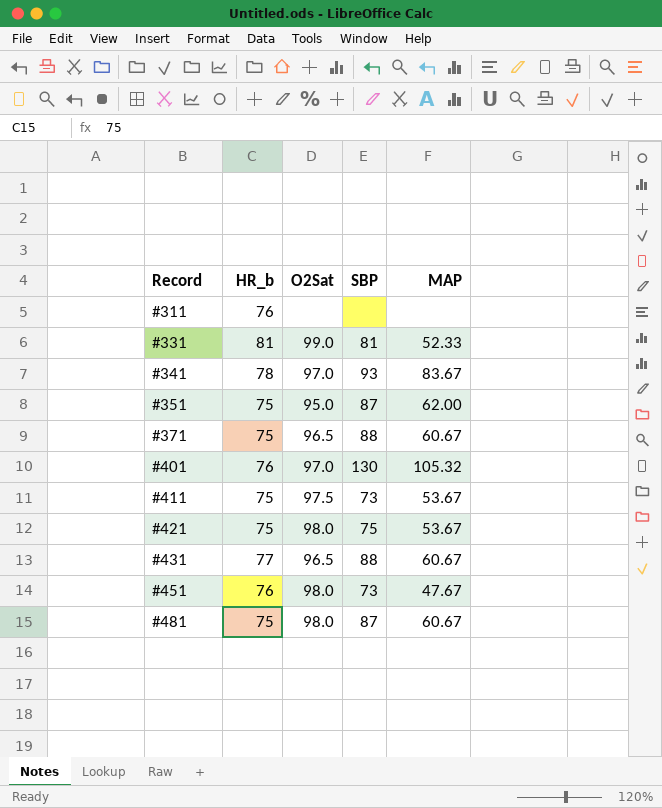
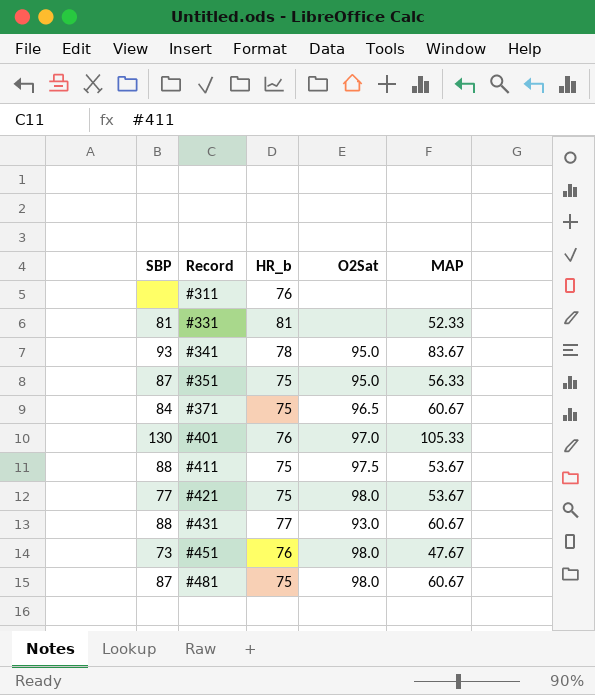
column SBP | position: 4 -> 1
#331 | O2Sat: 99.0 -> none
#341 | O2Sat: 97.0 -> 95.0
#351 | MAP: 62.00 -> 56.33
#371 | SBP: 88 -> 84
#401 | MAP: 105.32 -> 105.33
#411 | SBP: 73 -> 88
#421 | SBP: 75 -> 77
#431 | O2Sat: 96.5 -> 93.0

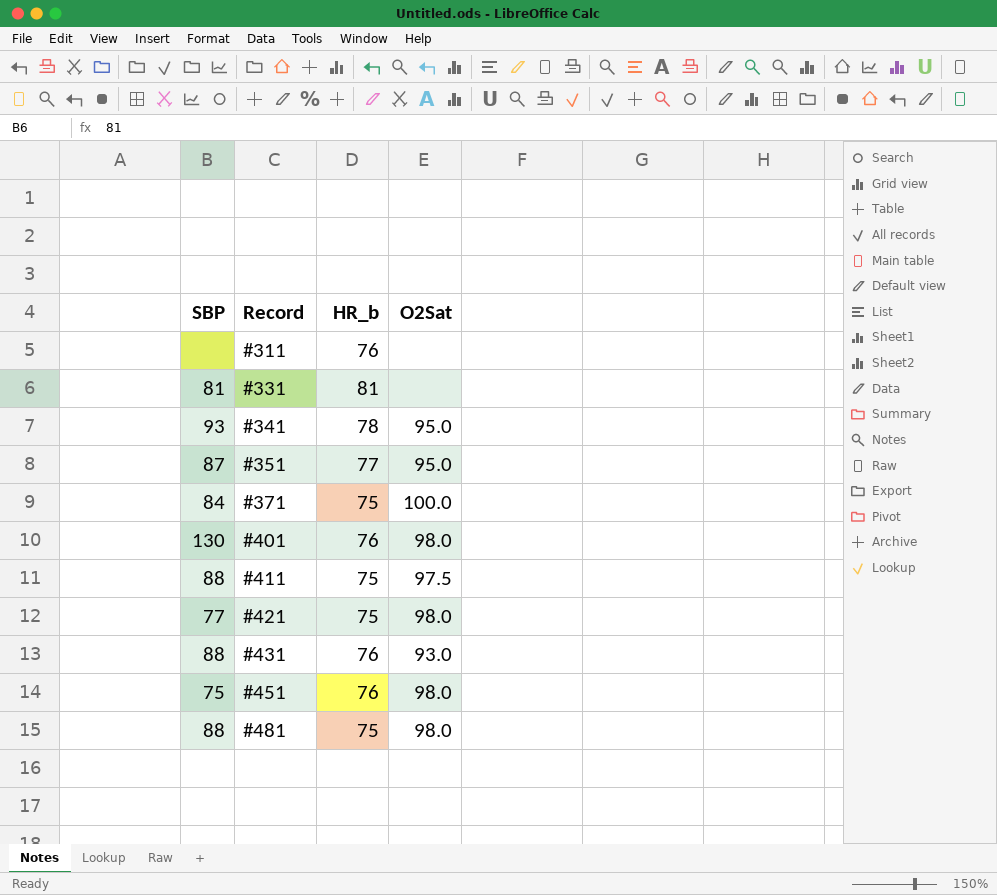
column MAP | position: 5 -> none
#351 | HR_b: 75 -> 77
#371 | O2Sat: 96.5 -> 100.0
#401 | O2Sat: 97.0 -> 98.0
#431 | HR_b: 77 -> 76
#451 | SBP: 73 -> 75
#481 | SBP: 87 -> 88

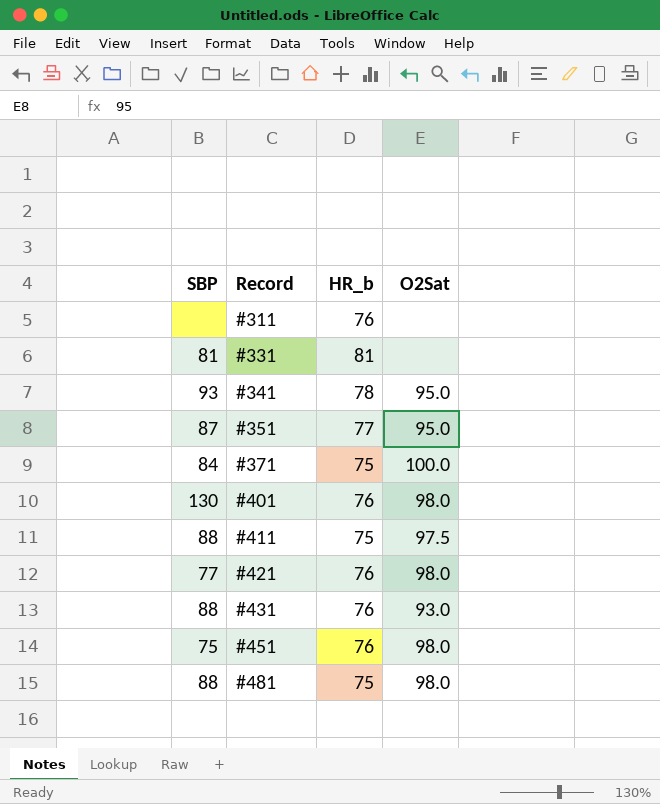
#421 | HR_b: 75 -> 76

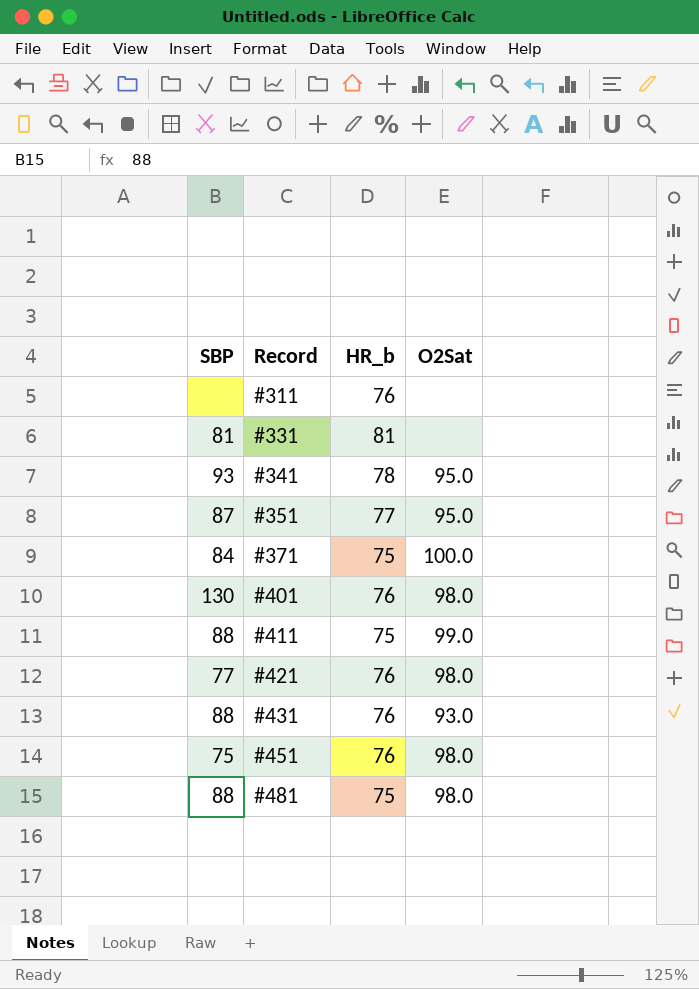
#411 | O2Sat: 97.5 -> 99.0

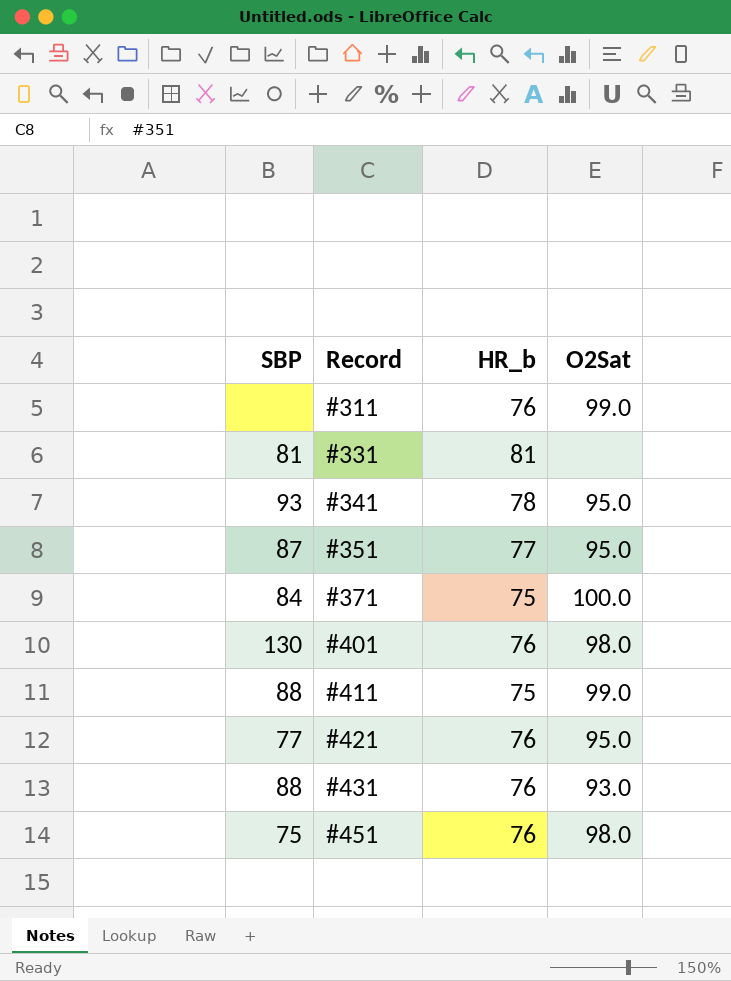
row #481: 88 | 75 | 98.0 -> none
#311 | O2Sat: none -> 99.0
#421 | O2Sat: 98.0 -> 95.0

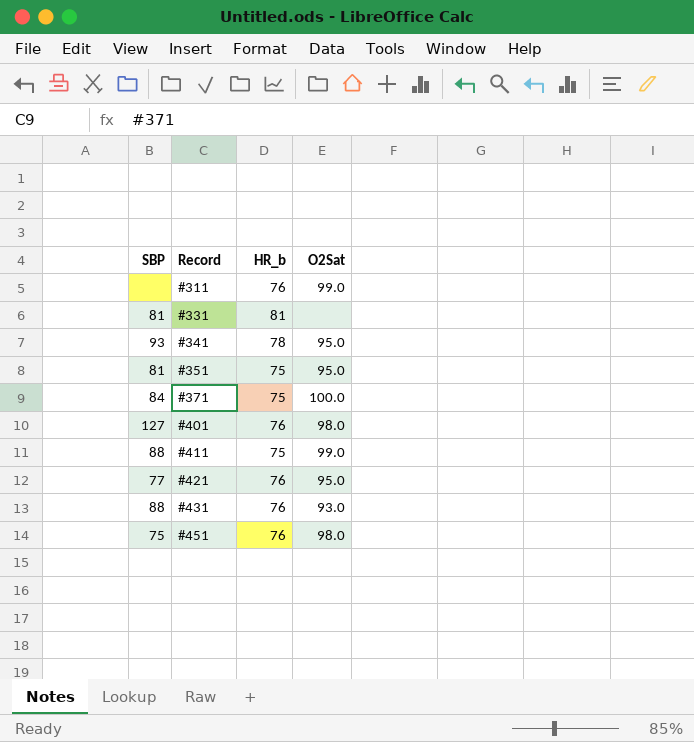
#351 | SBP: 87 -> 81
#351 | HR_b: 77 -> 75
#401 | SBP: 130 -> 127

